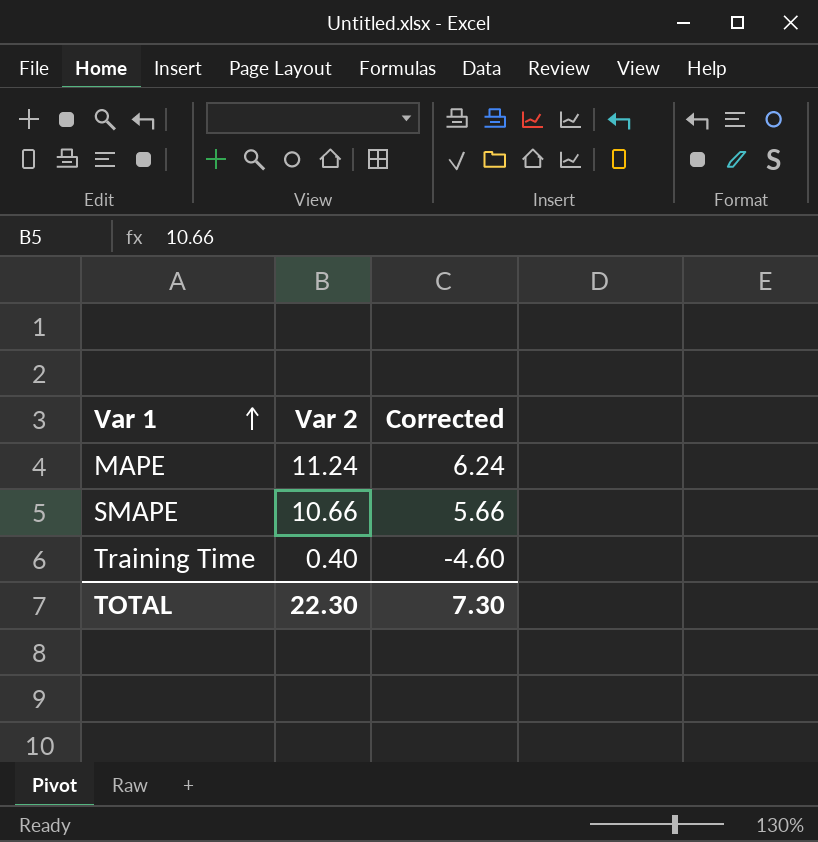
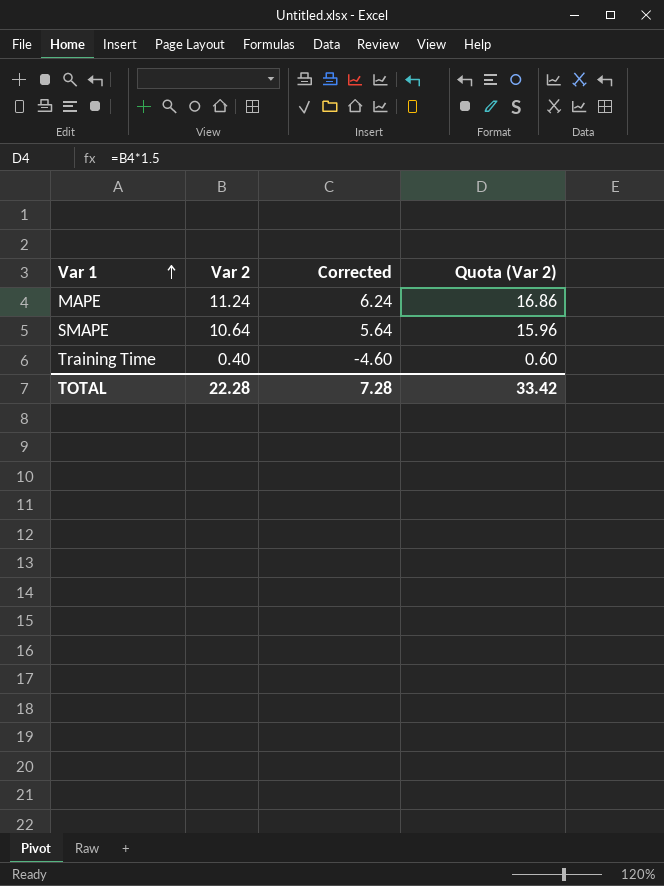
column Quota (Var 2) | formula: none -> [Var 2] * 1.5
SMAPE | Var 2: 10.66 -> 10.64
SMAPE | Corrected: 5.66 -> 5.64
TOTAL | Var 2: 22.30 -> 22.28
TOTAL | Corrected: 7.30 -> 7.28

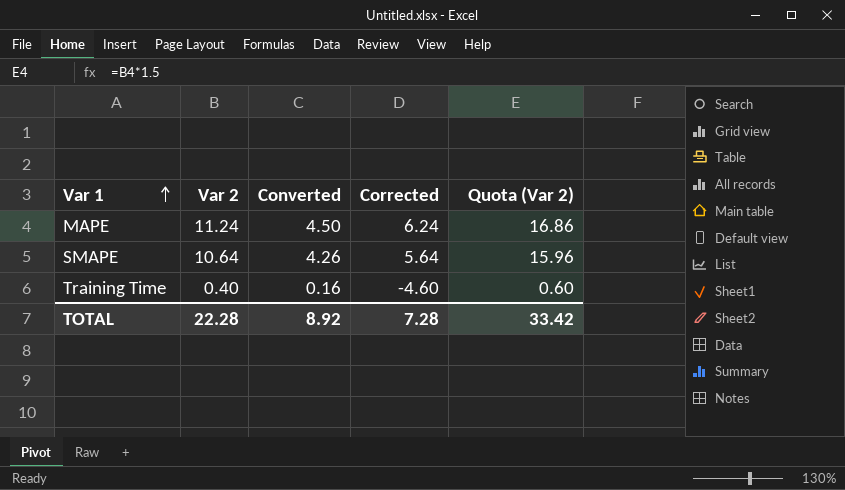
column Converted | formula: none -> [Var 2] * 0.4

